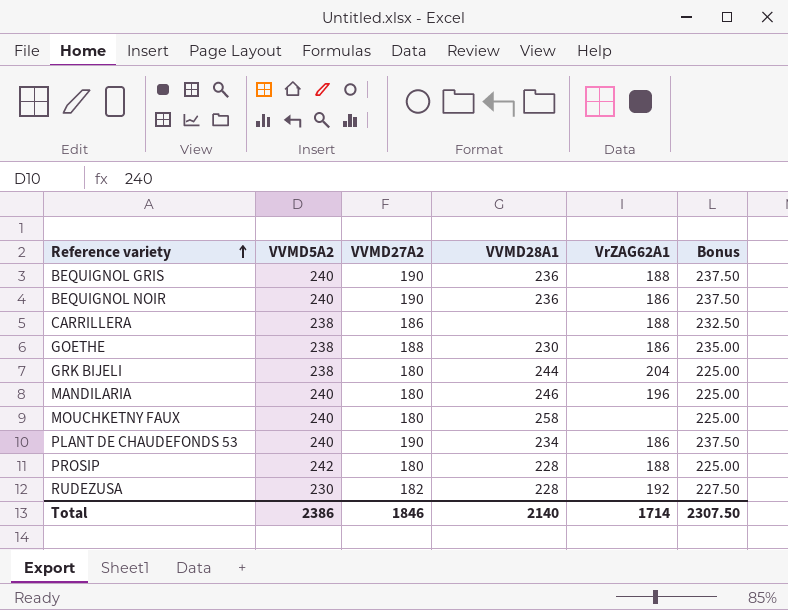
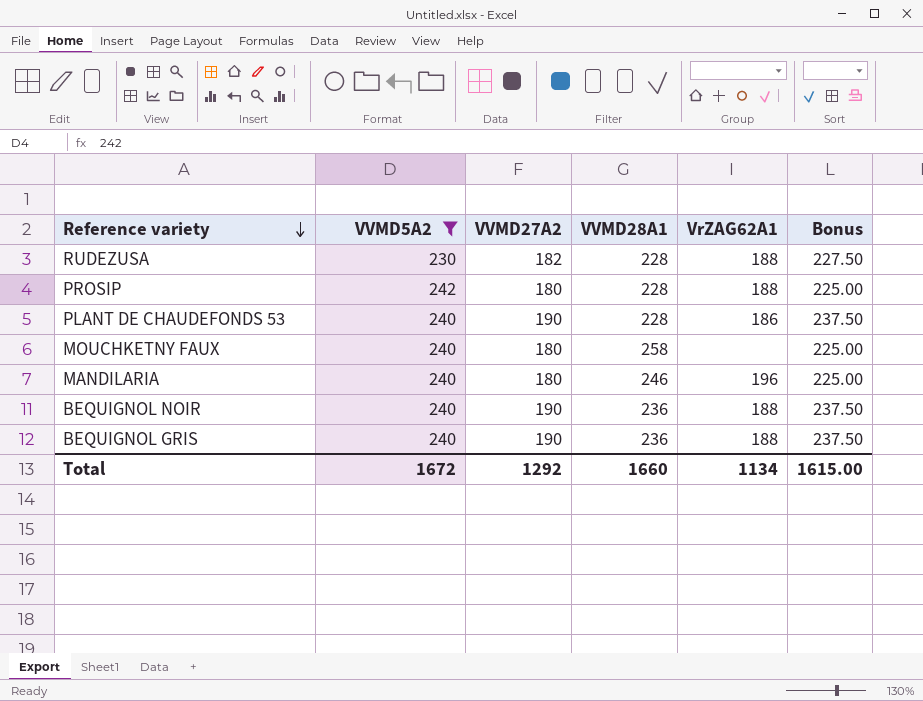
filter: none -> VVMD5A2 != 238
row order: Reference variety ascending -> Reference variety descending
RUDEZUSA | VrZAG62A1: 192 -> 188
PLANT DE CHAUDEFONDS 53 | VVMD28A1: 234 -> 228
BEQUIGNOL NOIR | VrZAG62A1: 186 -> 188
Total | VVMD5A2: 2386 -> 1672
Total | VVMD27A2: 1846 -> 1292
Total | VVMD28A1: 2140 -> 1660
Total | VrZAG62A1: 1714 -> 1134
Total | Bonus: 2307.50 -> 1615.00

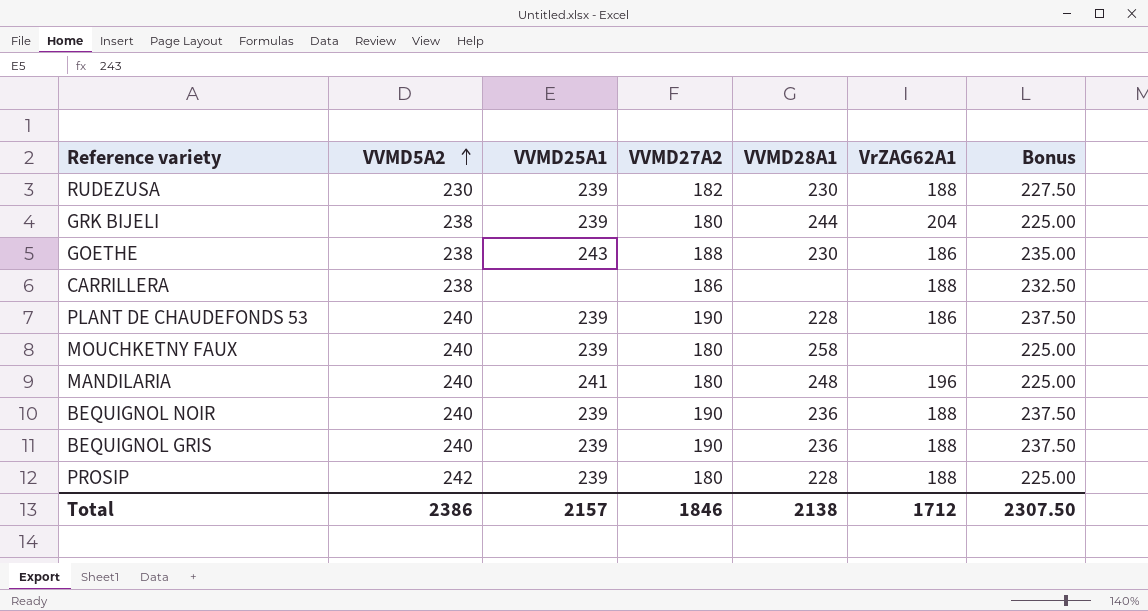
filter: VVMD5A2 != 238 -> none
row order: Reference variety descending -> VVMD5A2 ascending
column VVMD25A1 | position: none -> 3
RUDEZUSA | VVMD28A1: 228 -> 230
MANDILARIA | VVMD28A1: 246 -> 248
Total | VVMD5A2: 1672 -> 2386
Total | VVMD27A2: 1292 -> 1846
Total | VVMD28A1: 1660 -> 2138
Total | VrZAG62A1: 1134 -> 1712
Total | Bonus: 1615.00 -> 2307.50

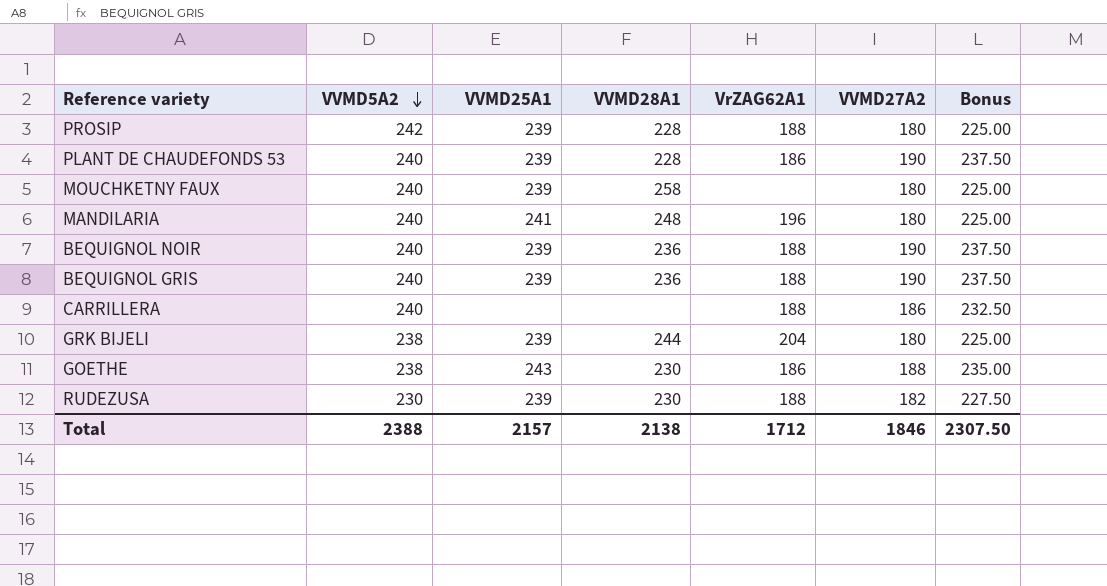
row order: VVMD5A2 ascending -> VVMD5A2 descending
column VVMD27A2 | position: 4 -> 6
CARRILLERA | VVMD5A2: 238 -> 240
Total | VVMD5A2: 2386 -> 2388

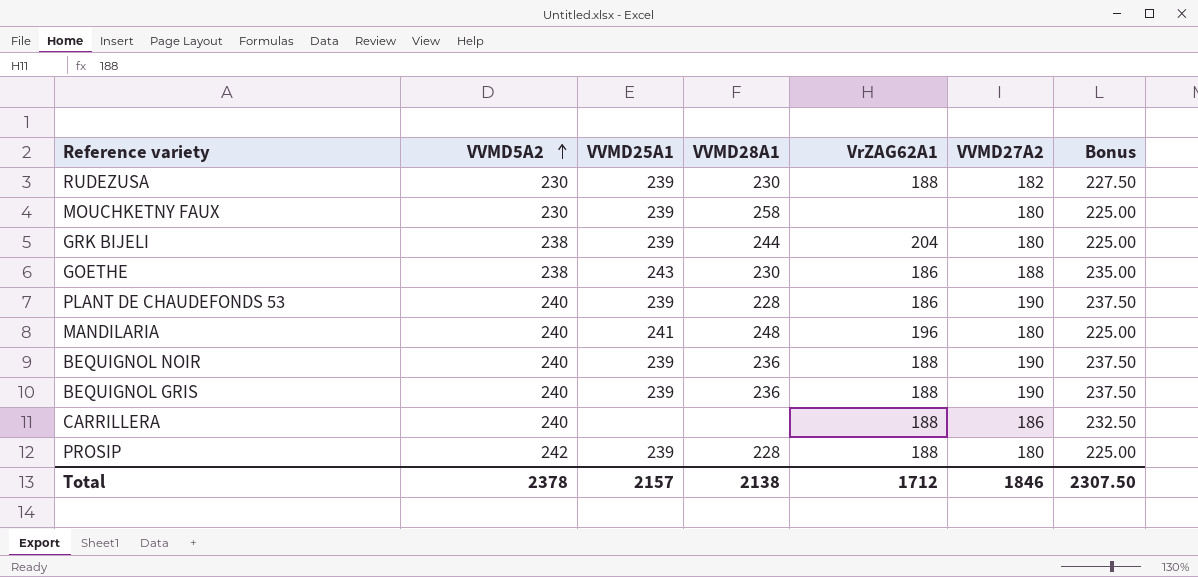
row order: VVMD5A2 descending -> VVMD5A2 ascending
MOUCHKETNY FAUX | VVMD5A2: 240 -> 230
Total | VVMD5A2: 2388 -> 2378

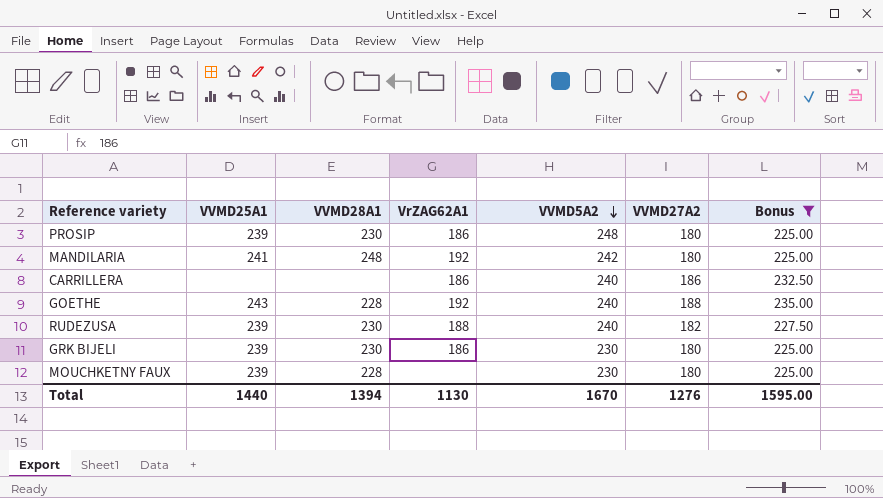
filter: none -> Bonus != 237.50
row order: VVMD5A2 ascending -> VVMD5A2 descending
column VVMD5A2 | position: 2 -> 5
PROSIP | VVMD28A1: 228 -> 230
PROSIP | VrZAG62A1: 188 -> 186
PROSIP | VVMD5A2: 242 -> 248
MANDILARIA | VrZAG62A1: 196 -> 192
MANDILARIA | VVMD5A2: 240 -> 242
CARRILLERA | VrZAG62A1: 188 -> 186
GOETHE | VVMD28A1: 230 -> 228
GOETHE | VrZAG62A1: 186 -> 192
GOETHE | VVMD5A2: 238 -> 240
RUDEZUSA | VVMD5A2: 230 -> 240
GRK BIJELI | VVMD28A1: 244 -> 230
GRK BIJELI | VrZAG62A1: 204 -> 186
GRK BIJELI | VVMD5A2: 238 -> 230
MOUCHKETNY FAUX | VVMD28A1: 258 -> 228
Total | VVMD25A1: 2157 -> 1440
Total | VVMD28A1: 2138 -> 1394
Total | VrZAG62A1: 1712 -> 1130
Total | VVMD5A2: 2378 -> 1670
Total | VVMD27A2: 1846 -> 1276
Total | Bonus: 2307.50 -> 1595.00

